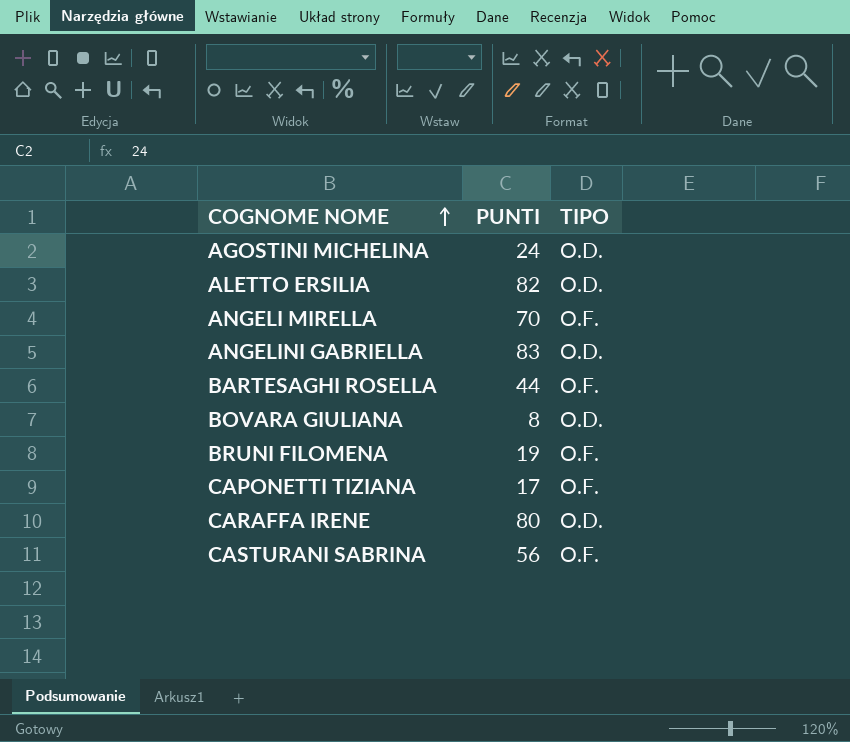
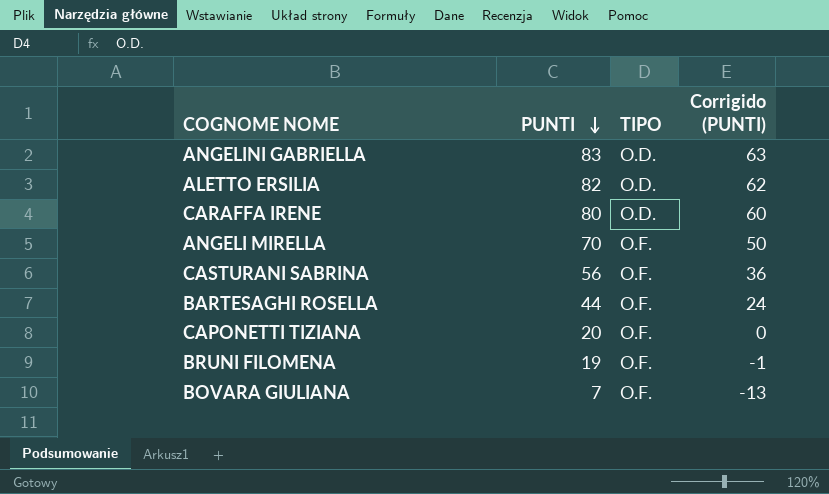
row order: COGNOME NOME ascending -> PUNTI descending
column Corrigido (PUNTI) | formula: none -> [PUNTI] - 20
row AGOSTINI MICHELINA: 24 | O.D. -> none
CAPONETTI TIZIANA | PUNTI: 17 -> 20
BOVARA GIULIANA | PUNTI: 8 -> 7
BOVARA GIULIANA | TIPO: O.D. -> O.F.

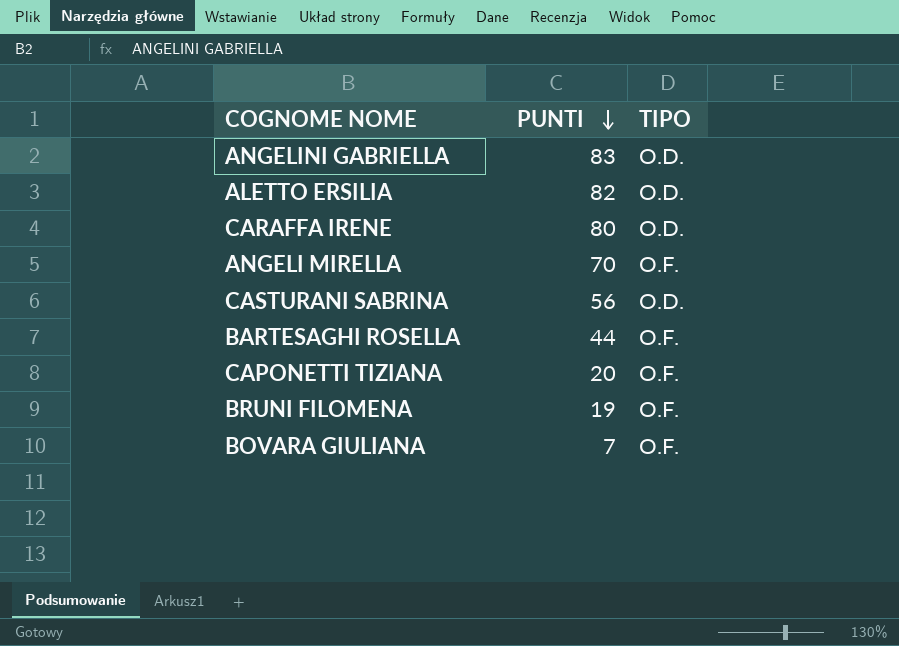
column Corrigido (PUNTI) | formula: [PUNTI] - 20 -> none
CASTURANI SABRINA | TIPO: O.F. -> O.D.

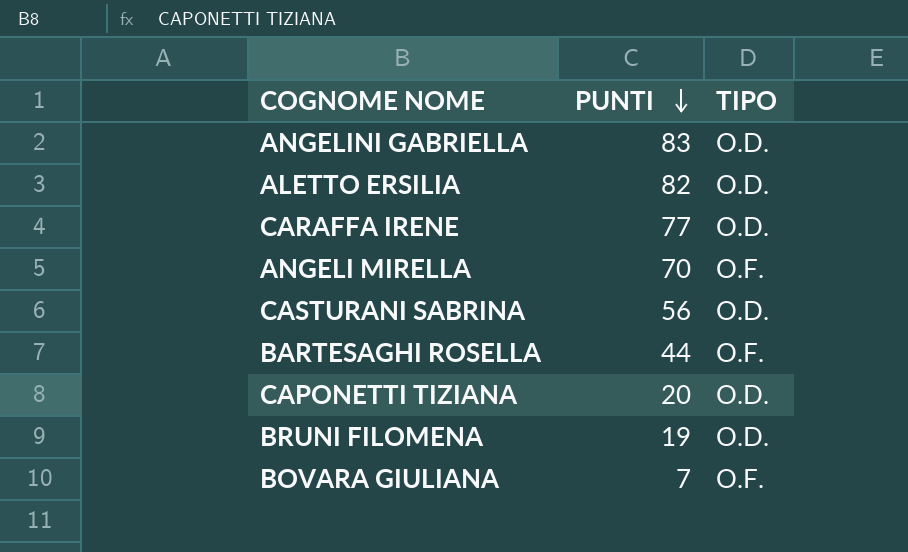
CARAFFA IRENE | PUNTI: 80 -> 77
CAPONETTI TIZIANA | TIPO: O.F. -> O.D.
BRUNI FILOMENA | TIPO: O.F. -> O.D.

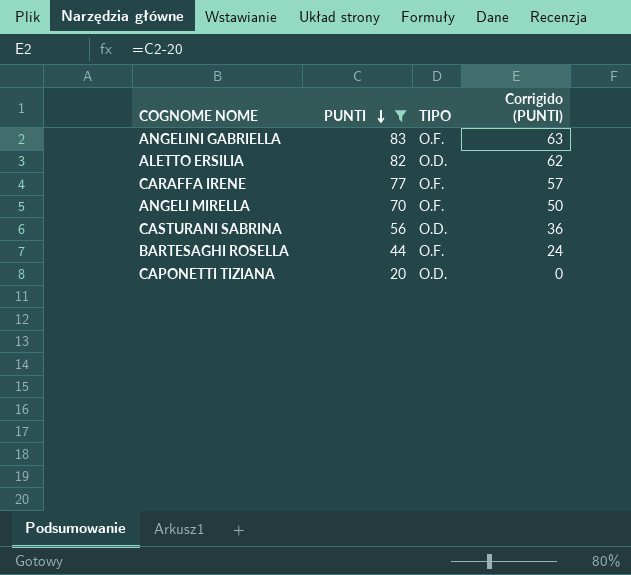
filter: none -> PUNTI >= 20
column Corrigido (PUNTI) | formula: none -> [PUNTI] - 20
ANGELINI GABRIELLA | TIPO: O.D. -> O.F.
CARAFFA IRENE | TIPO: O.D. -> O.F.

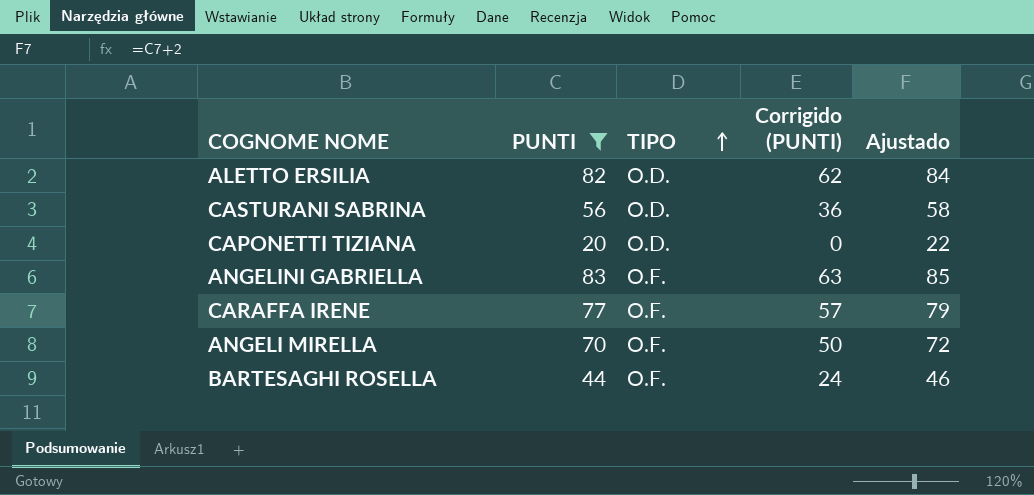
row order: PUNTI descending -> TIPO ascending
column Ajustado | formula: none -> [PUNTI] + 2

